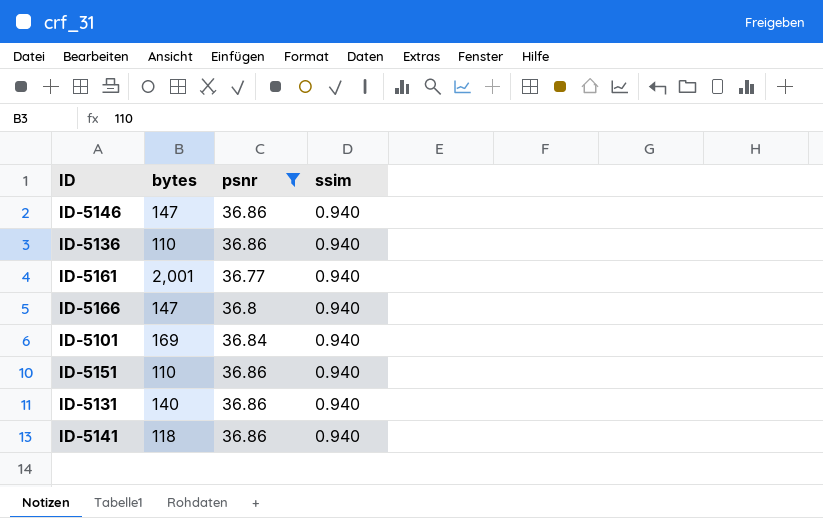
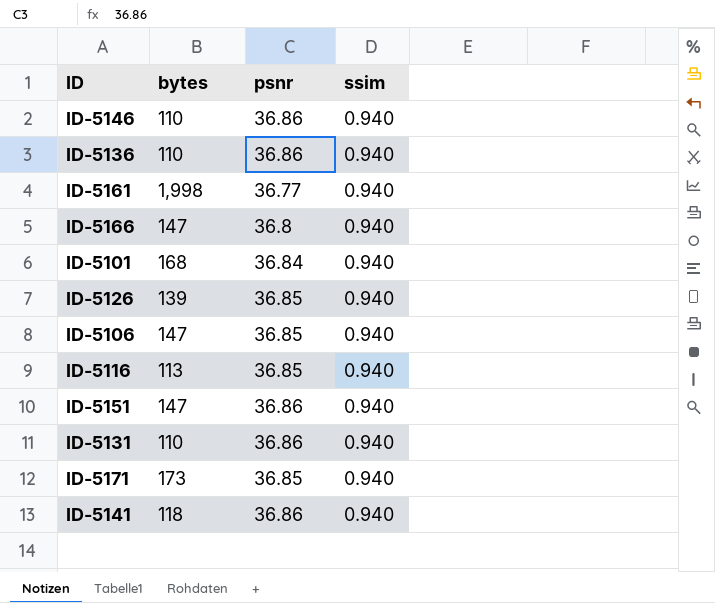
filter: psnr != 36.85 -> none
ID-5146 | bytes: 147 -> 110
ID-5161 | bytes: 2,001 -> 1,998
ID-5101 | bytes: 169 -> 168
ID-5151 | bytes: 110 -> 147
ID-5131 | bytes: 140 -> 110

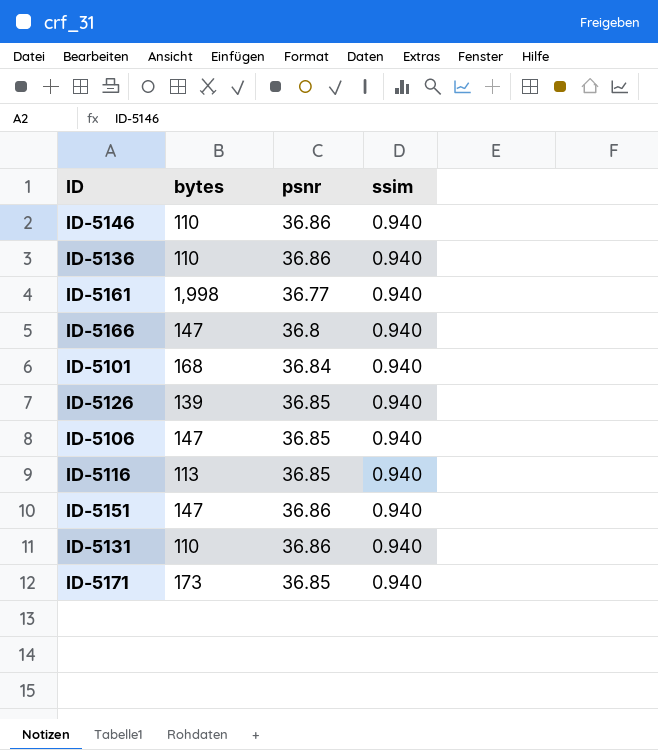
row ID-5141: 118 | 36.86 | 0.940 -> none

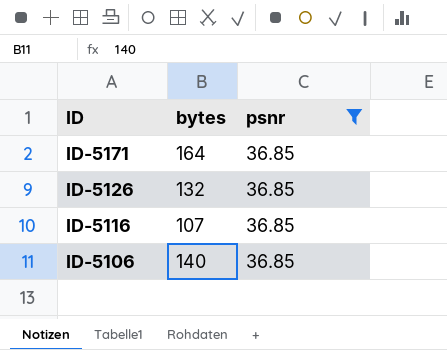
filter: none -> psnr = 36.85
row order: none -> ID descending
column ssim | position: 4 -> none
ID-5171 | bytes: 173 -> 164
ID-5126 | bytes: 139 -> 132
ID-5116 | bytes: 113 -> 107
ID-5106 | bytes: 147 -> 140

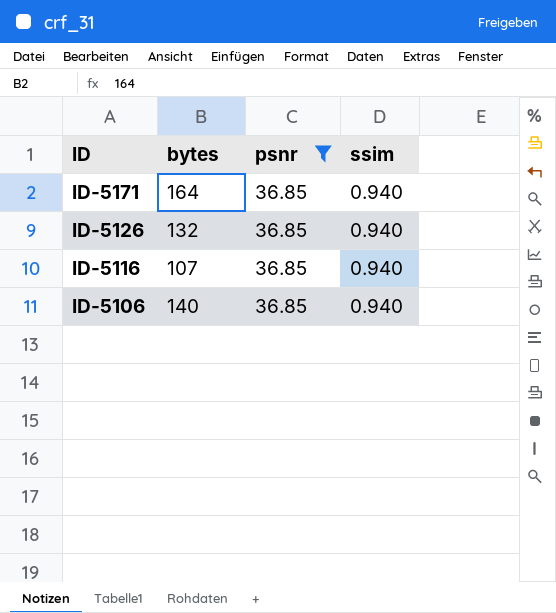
column ssim | position: none -> 4

